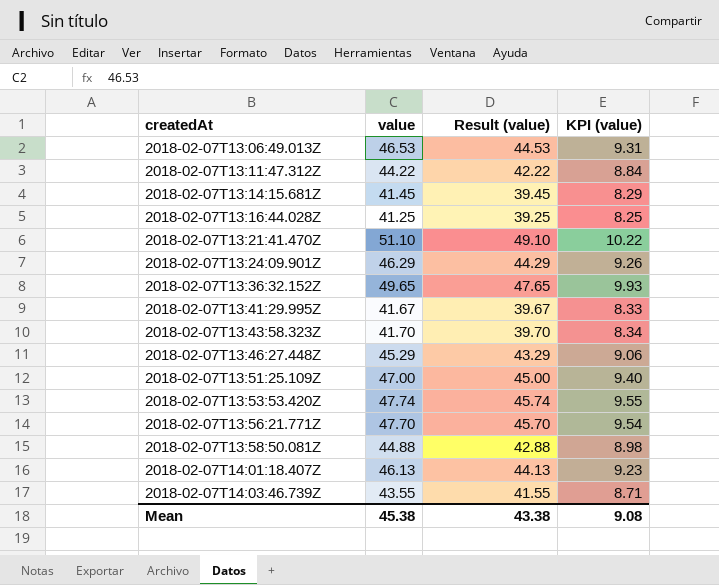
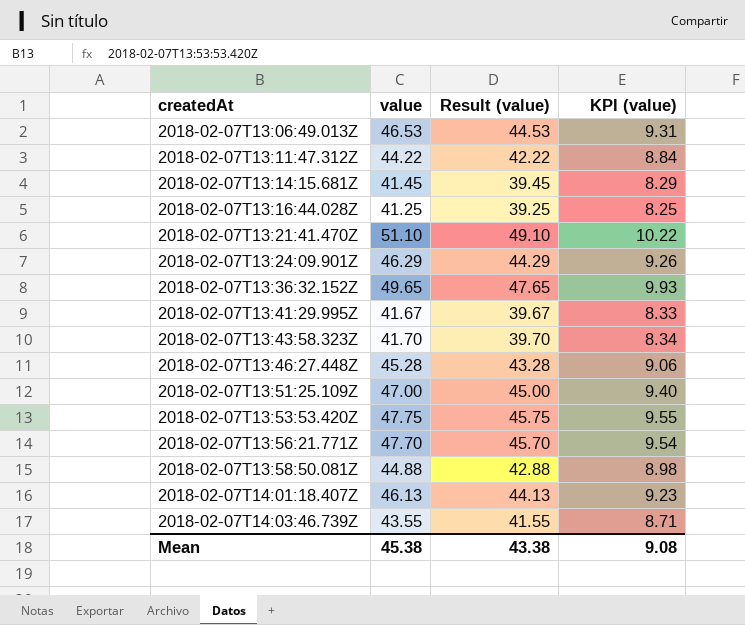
2018-02-07T13:46:27.448Z | value: 45.29 -> 45.28
2018-02-07T13:46:27.448Z | Result (value): 43.29 -> 43.28
2018-02-07T13:53:53.420Z | value: 47.74 -> 47.75
2018-02-07T13:53:53.420Z | Result (value): 45.74 -> 45.75

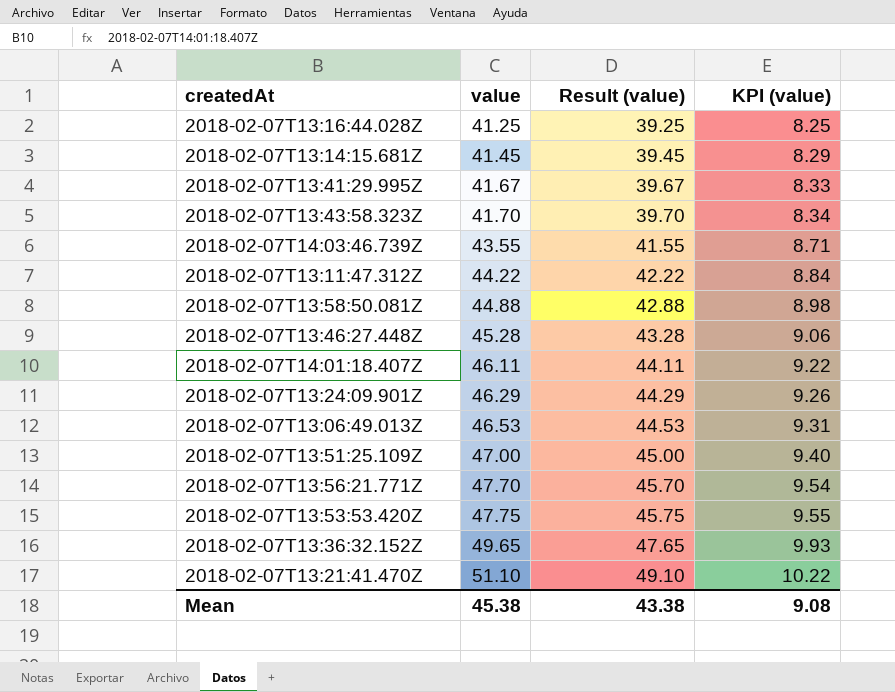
row order: createdAt ascending -> value ascending
2018-02-07T14:01:18.407Z | value: 46.13 -> 46.11
2018-02-07T14:01:18.407Z | Result (value): 44.13 -> 44.11
2018-02-07T14:01:18.407Z | KPI (value): 9.23 -> 9.22

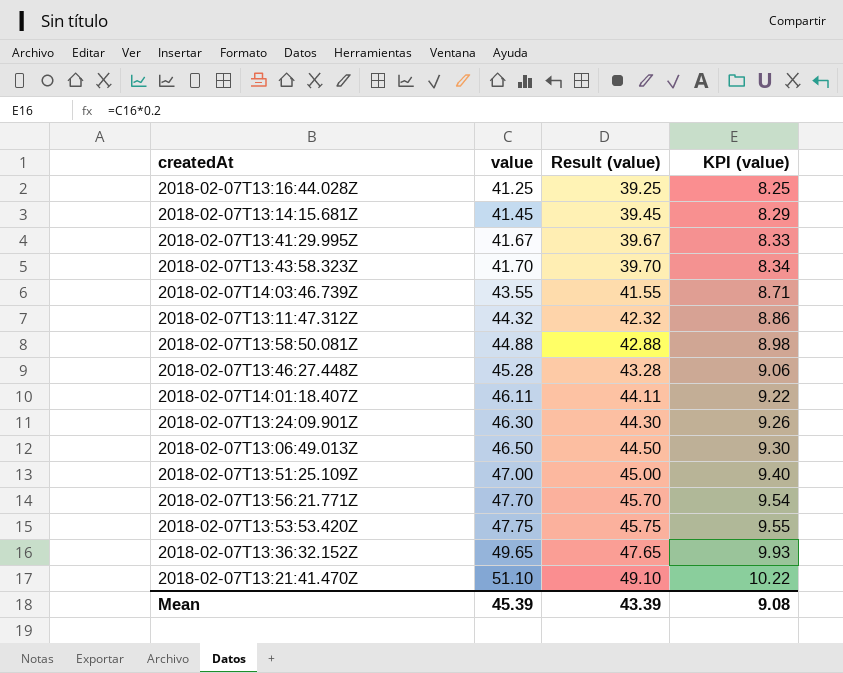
2018-02-07T13:11:47.312Z | value: 44.22 -> 44.32
2018-02-07T13:11:47.312Z | Result (value): 42.22 -> 42.32
2018-02-07T13:11:47.312Z | KPI (value): 8.84 -> 8.86
2018-02-07T13:24:09.901Z | value: 46.29 -> 46.30
2018-02-07T13:24:09.901Z | Result (value): 44.29 -> 44.30
2018-02-07T13:06:49.013Z | value: 46.53 -> 46.50
2018-02-07T13:06:49.013Z | Result (value): 44.53 -> 44.50
2018-02-07T13:06:49.013Z | KPI (value): 9.31 -> 9.30
Mean | value: 45.38 -> 45.39
Mean | Result (value): 43.38 -> 43.39

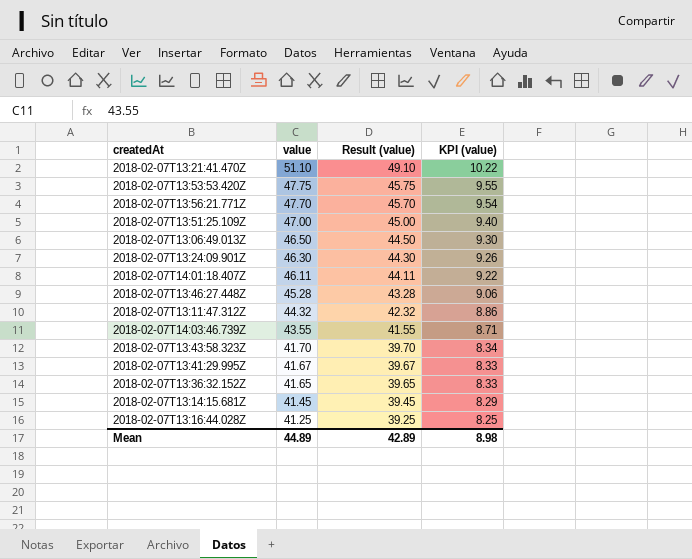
row order: value ascending -> value descending
row 2018-02-07T13:58:50.081Z: 44.88 | 42.88 | 8.98 -> none
2018-02-07T13:36:32.152Z | value: 49.65 -> 41.65
2018-02-07T13:36:32.152Z | Result (value): 47.65 -> 39.65
2018-02-07T13:36:32.152Z | KPI (value): 9.93 -> 8.33
Mean | value: 45.39 -> 44.89
Mean | Result (value): 43.39 -> 42.89
Mean | KPI (value): 9.08 -> 8.98

